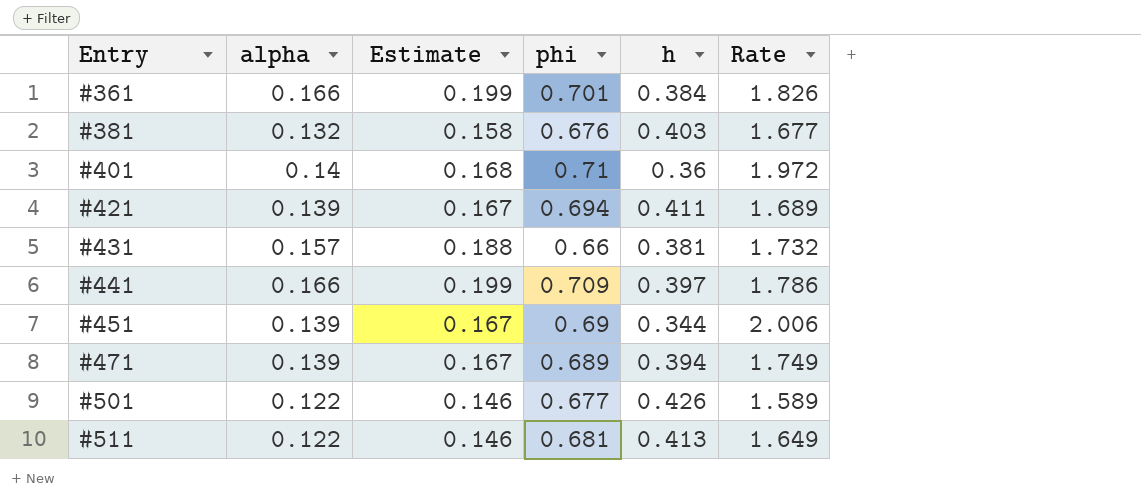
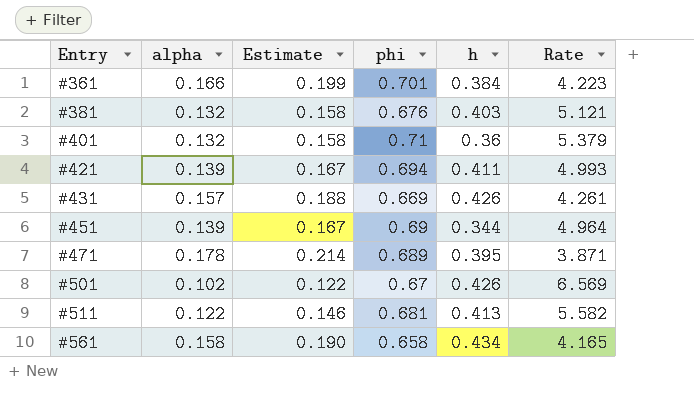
column Rate | formula: [phi] / [h] -> [phi] / [alpha]
row #441: 0.166 | 0.199 | 0.709 | 0.397 | 1.786 -> none
#401 | alpha: 0.14 -> 0.132
#401 | Estimate: 0.168 -> 0.158
#431 | phi: 0.66 -> 0.669
#431 | h: 0.381 -> 0.426
#471 | alpha: 0.139 -> 0.178
#471 | Estimate: 0.167 -> 0.214
#471 | h: 0.394 -> 0.395
#501 | alpha: 0.122 -> 0.102
#501 | Estimate: 0.146 -> 0.122
#501 | phi: 0.677 -> 0.67
row #561: none -> 0.158 | 0.190 | 0.658 | 0.434 | 4.165

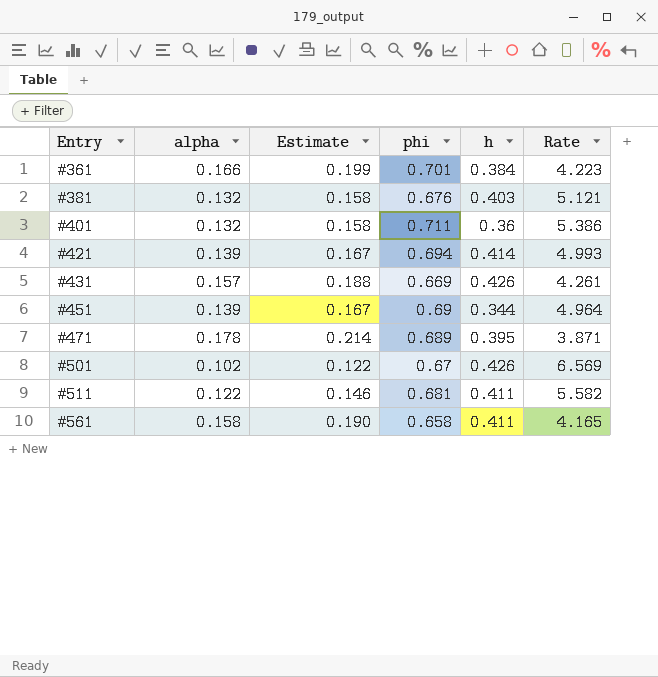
#401 | phi: 0.71 -> 0.711
#401 | Rate: 5.379 -> 5.386
#421 | h: 0.411 -> 0.414
#511 | h: 0.413 -> 0.411
#561 | h: 0.434 -> 0.411

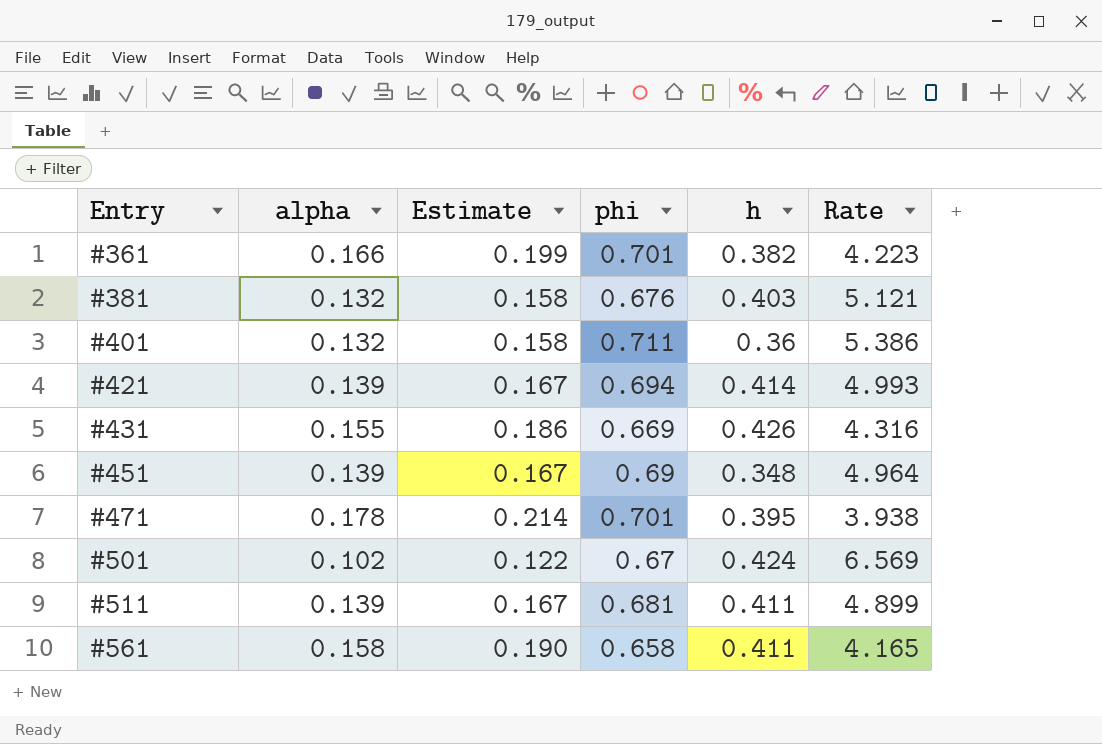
#361 | h: 0.384 -> 0.382
#431 | alpha: 0.157 -> 0.155
#431 | Estimate: 0.188 -> 0.186
#431 | Rate: 4.261 -> 4.316
#451 | h: 0.344 -> 0.348
#471 | phi: 0.689 -> 0.701
#471 | Rate: 3.871 -> 3.938
#501 | h: 0.426 -> 0.424
#511 | alpha: 0.122 -> 0.139
#511 | Estimate: 0.146 -> 0.167
#511 | Rate: 5.582 -> 4.899

